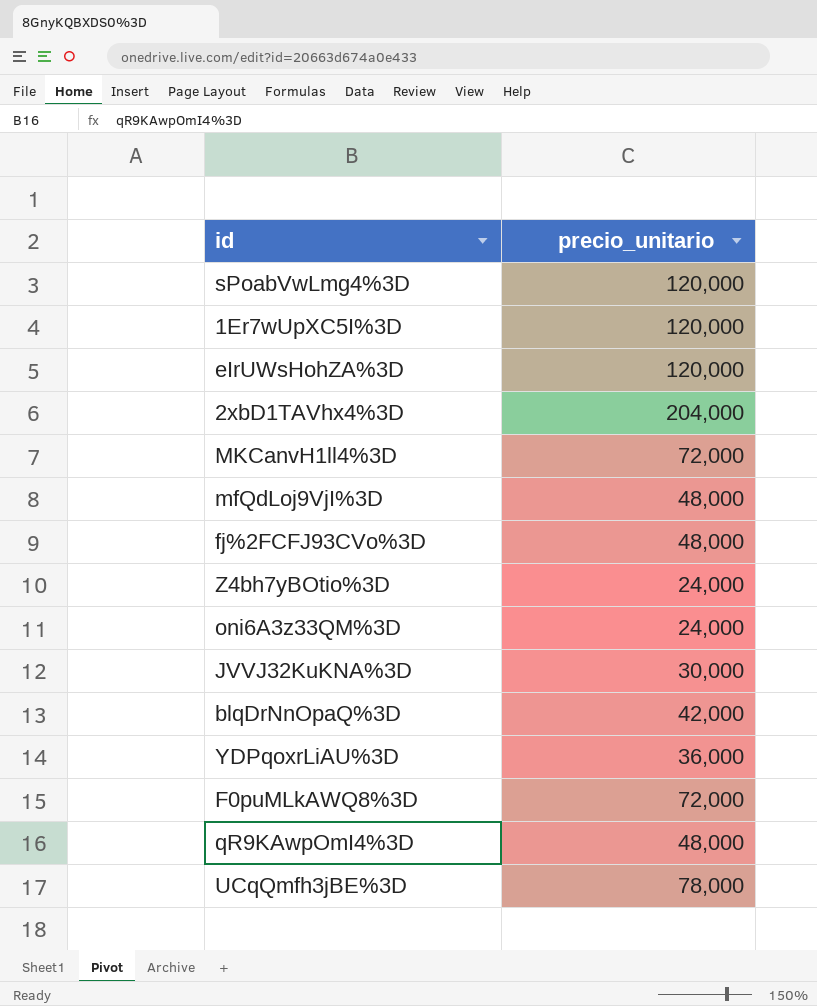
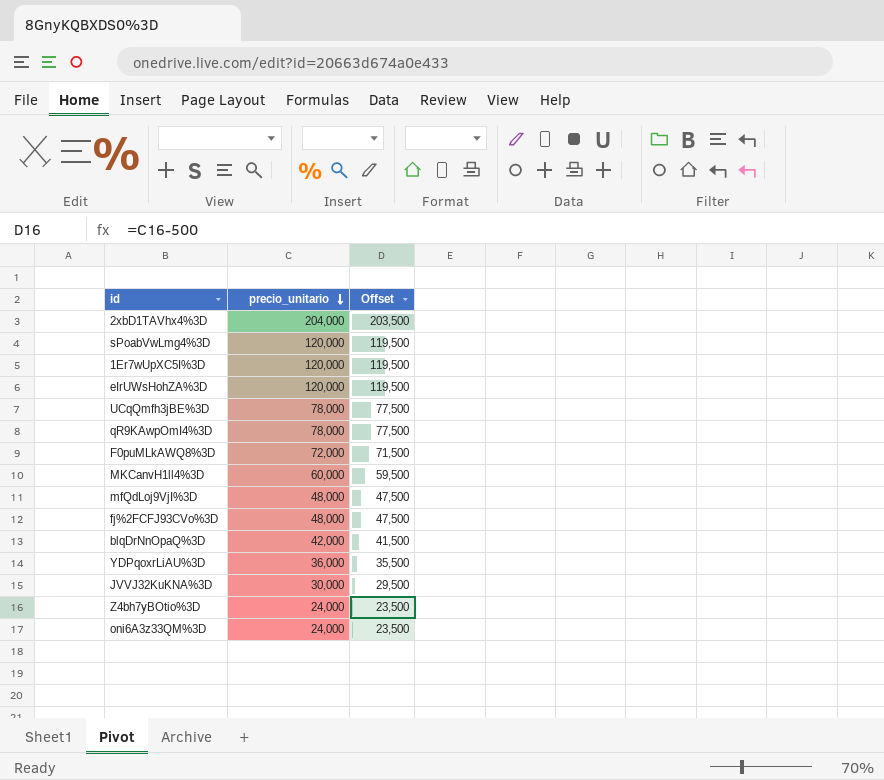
row order: none -> precio_unitario descending
column Offset | formula: none -> [precio_unitario] - 500
qR9KAwpOmI4%3D | precio_unitario: 48,000 -> 78,000
MKCanvH1ll4%3D | precio_unitario: 72,000 -> 60,000

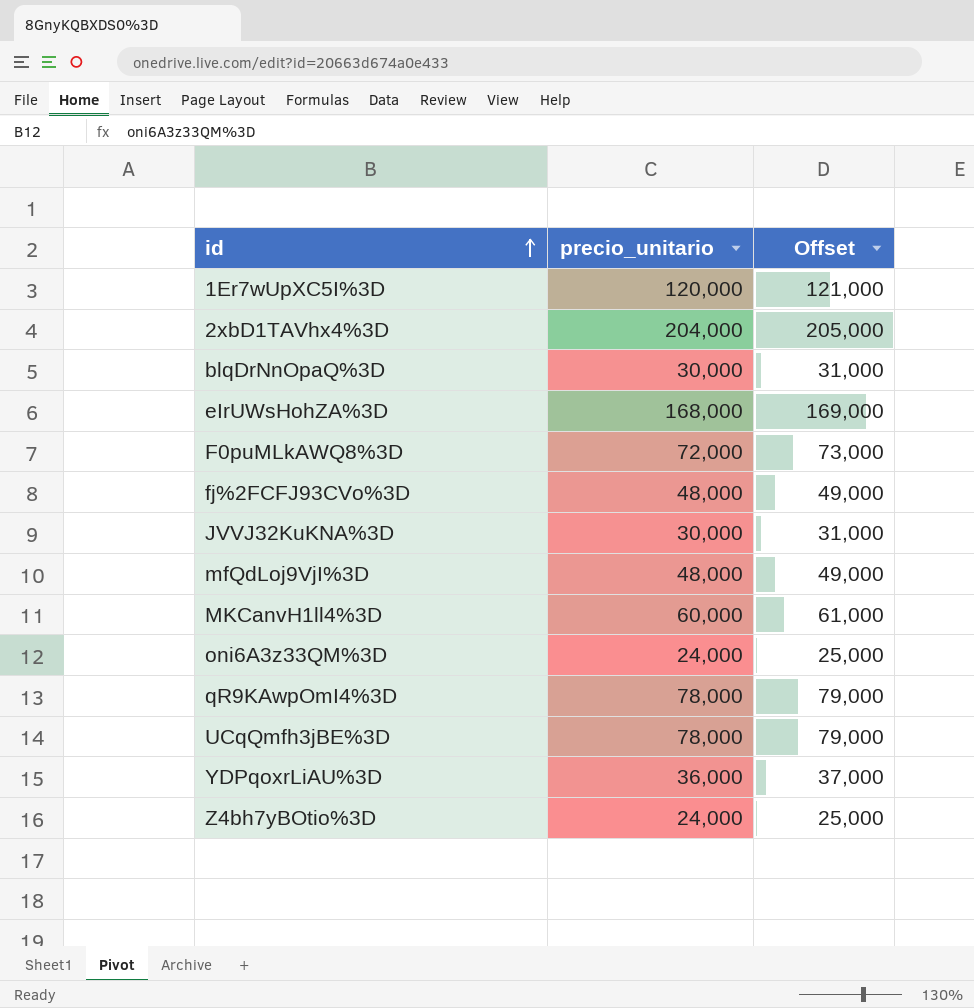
row order: precio_unitario descending -> id ascending
column Offset | formula: [precio_unitario] - 500 -> [precio_unitario] + 1000
row sPoabVwLmg4%3D: 120,000 | 119,500 -> none
blqDrNnOpaQ%3D | precio_unitario: 42,000 -> 30,000
eIrUWsHohZA%3D | precio_unitario: 120,000 -> 168,000

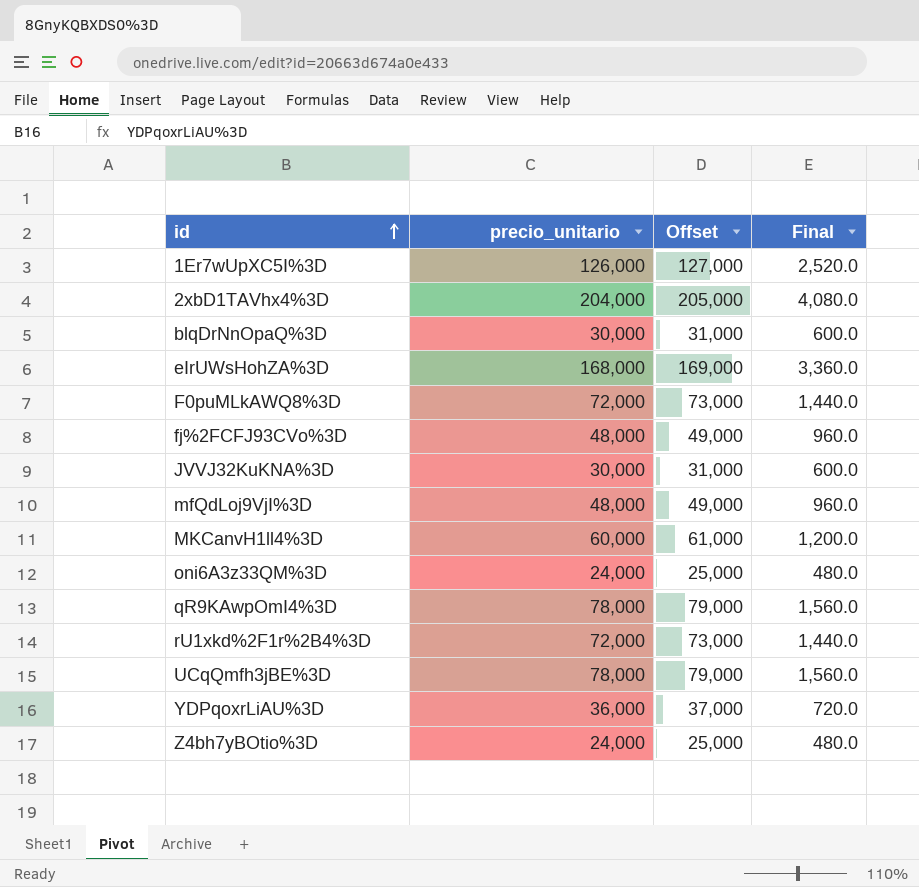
column Final | formula: none -> [precio_unitario] * 0.02
1Er7wUpXC5I%3D | precio_unitario: 120,000 -> 126,000
1Er7wUpXC5I%3D | Offset: 121,000 -> 127,000
row rU1xkd%2F1r%2B4%3D: none -> 72,000 | 73,000 | 1,440.0

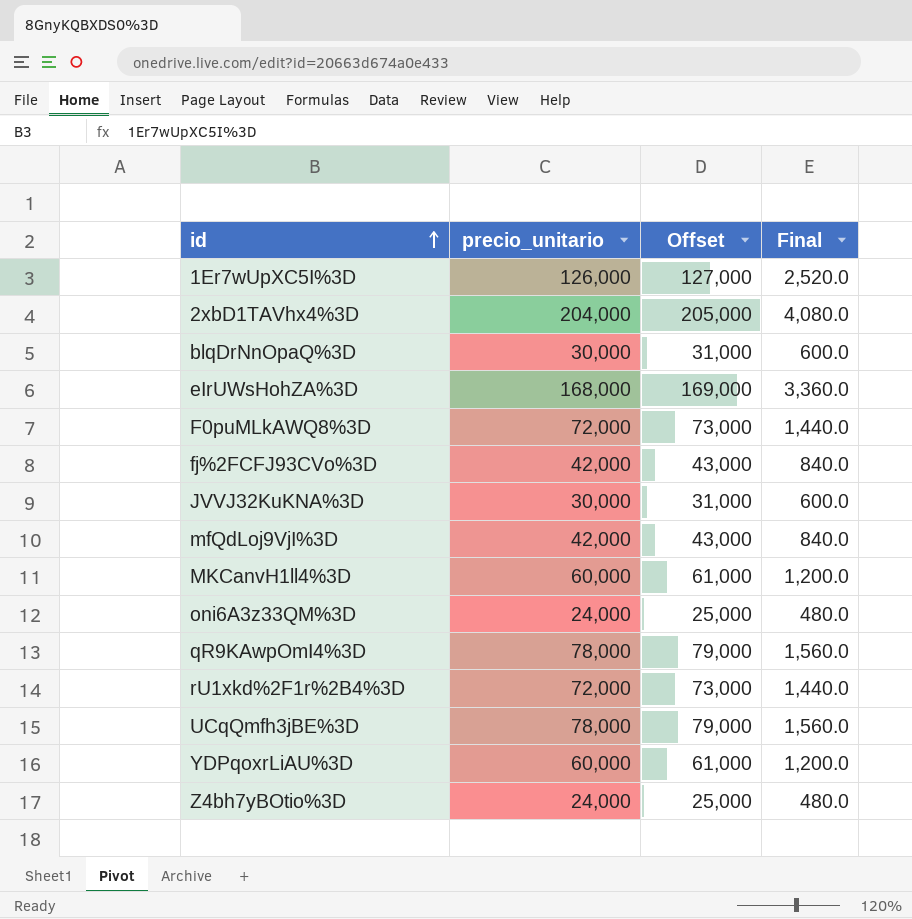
fj%2FCFJ93CVo%3D | precio_unitario: 48,000 -> 42,000
fj%2FCFJ93CVo%3D | Offset: 49,000 -> 43,000
fj%2FCFJ93CVo%3D | Final: 960.0 -> 840.0
mfQdLoj9VjI%3D | precio_unitario: 48,000 -> 42,000
mfQdLoj9VjI%3D | Offset: 49,000 -> 43,000
mfQdLoj9VjI%3D | Final: 960.0 -> 840.0
YDPqoxrLiAU%3D | precio_unitario: 36,000 -> 60,000
YDPqoxrLiAU%3D | Offset: 37,000 -> 61,000
YDPqoxrLiAU%3D | Final: 720.0 -> 1,200.0

